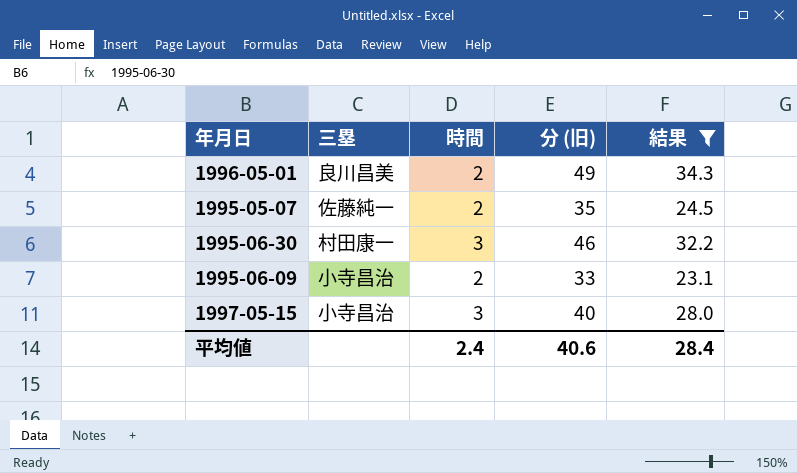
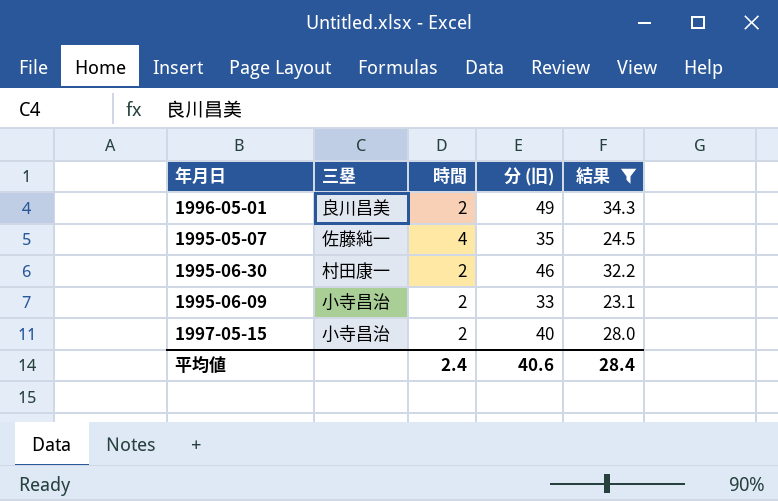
1995-05-07 | 時間: 2 -> 4
1995-06-30 | 時間: 3 -> 2
1997-05-15 | 時間: 3 -> 2

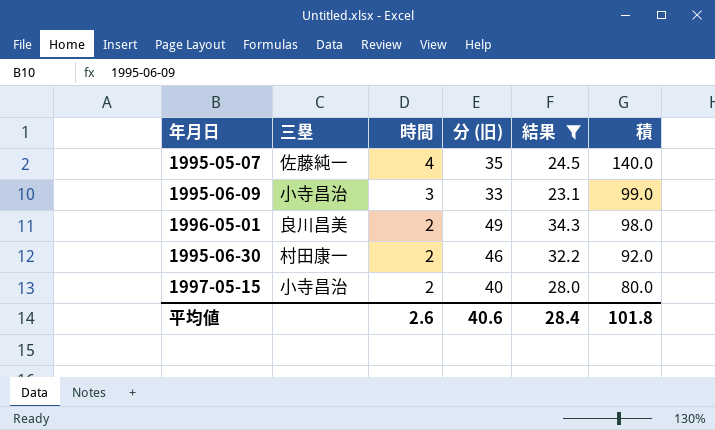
row order: none -> 時間 descending
column 積 | formula: none -> [時間] * [分 (旧)]
1995-06-09 | 時間: 2 -> 3
平均値 | 時間: 2.4 -> 2.6

